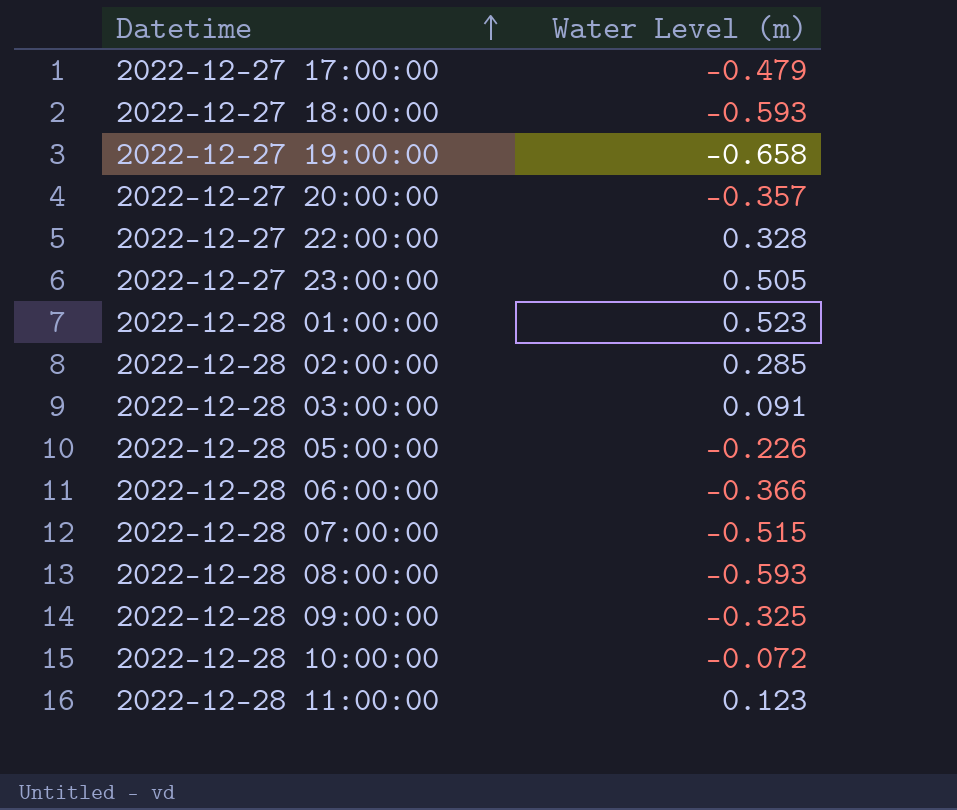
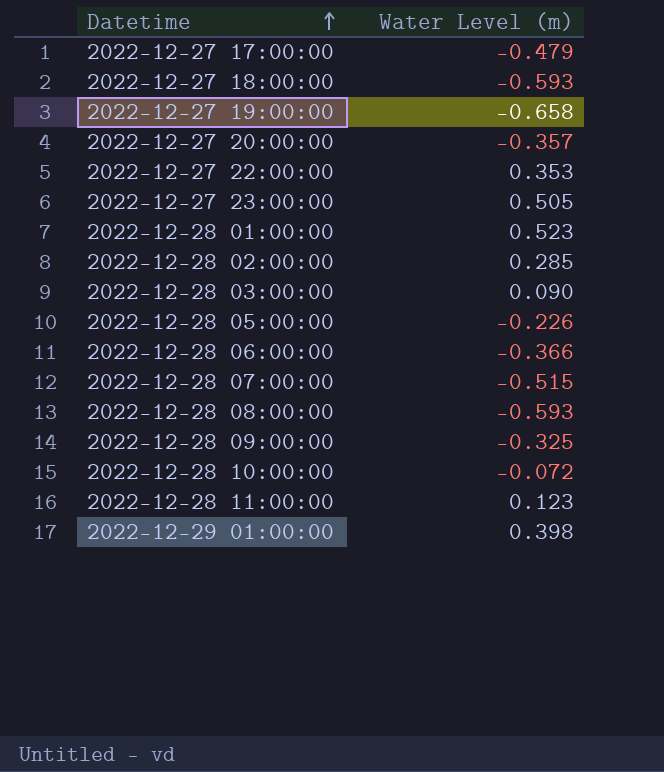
2022-12-27 22:00:00 | Water Level (m): 0.328 -> 0.353
2022-12-28 03:00:00 | Water Level (m): 0.091 -> 0.090
row 2022-12-29 01:00:00: none -> 0.398

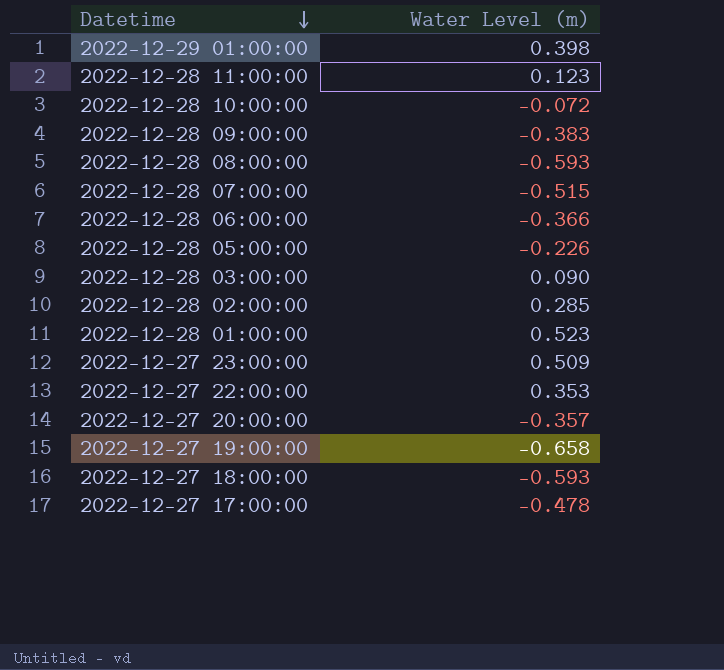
row order: Datetime ascending -> Datetime descending
2022-12-28 09:00:00 | Water Level (m): -0.325 -> -0.383
2022-12-27 23:00:00 | Water Level (m): 0.505 -> 0.509
2022-12-27 17:00:00 | Water Level (m): -0.479 -> -0.478

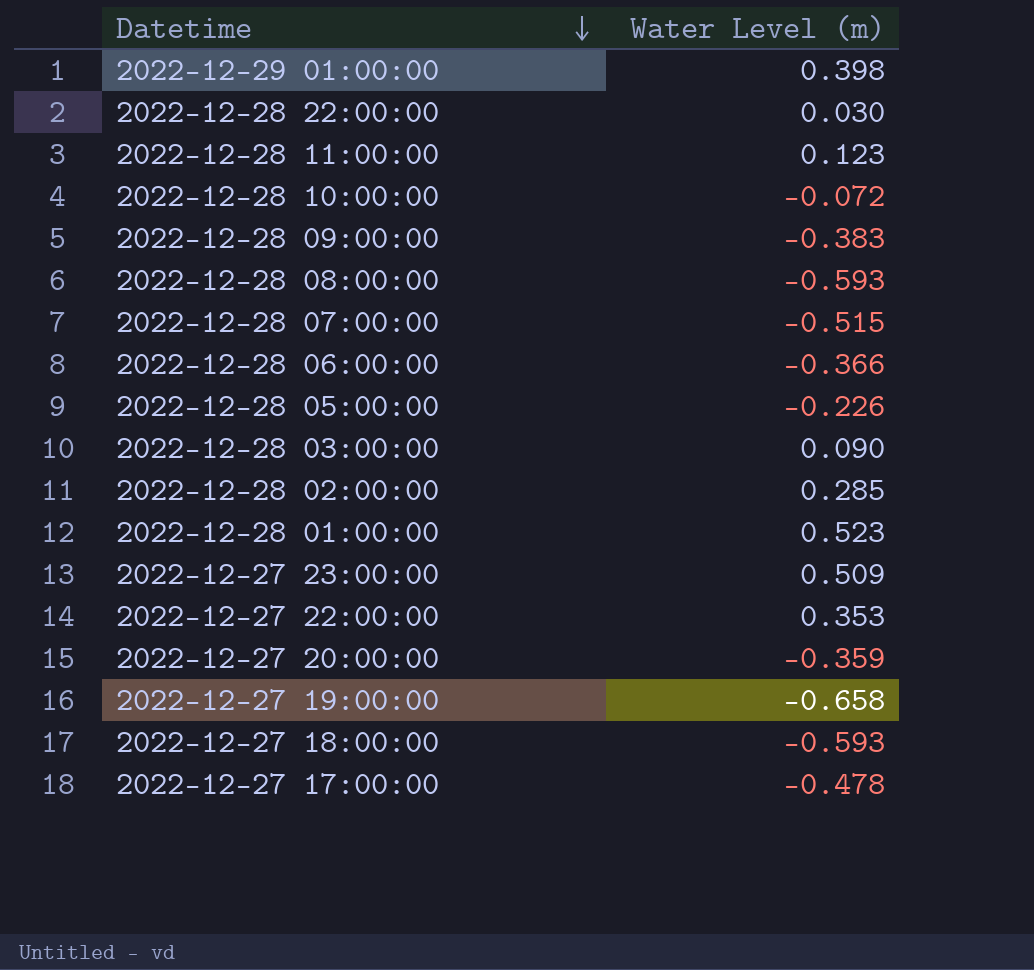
row 2022-12-28 22:00:00: none -> 0.030
2022-12-27 20:00:00 | Water Level (m): -0.357 -> -0.359

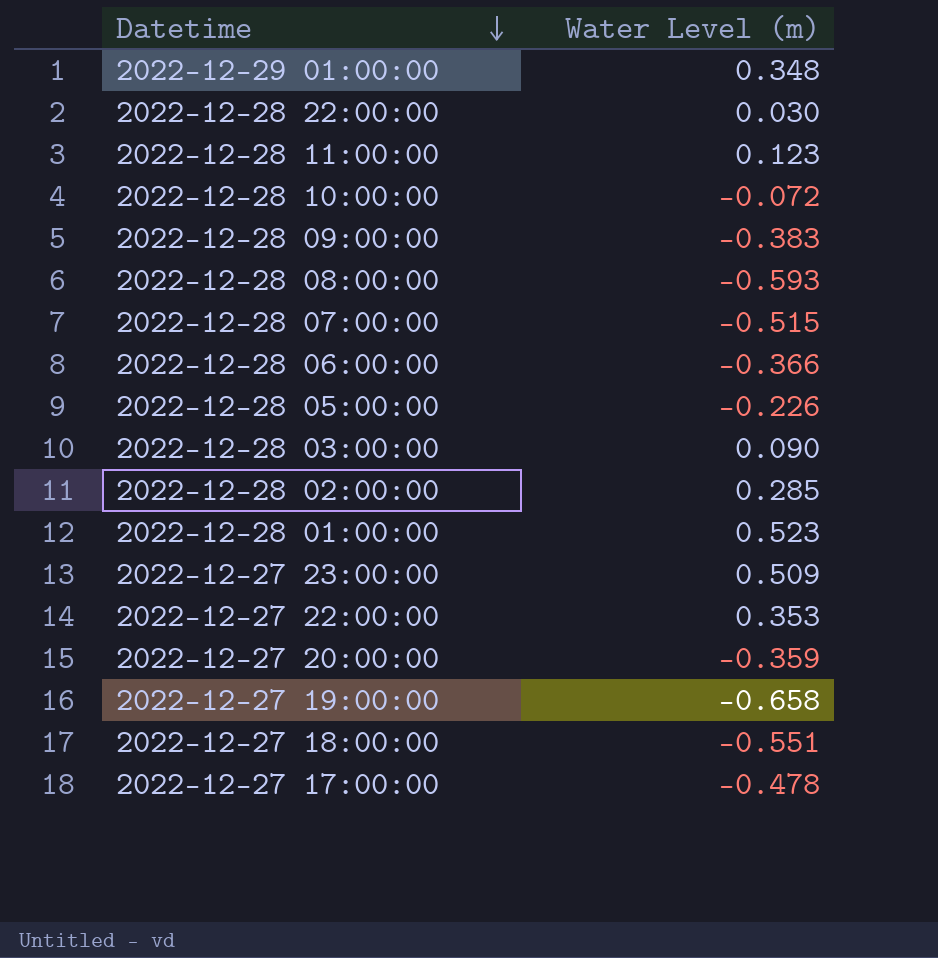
2022-12-29 01:00:00 | Water Level (m): 0.398 -> 0.348
2022-12-27 18:00:00 | Water Level (m): -0.593 -> -0.551

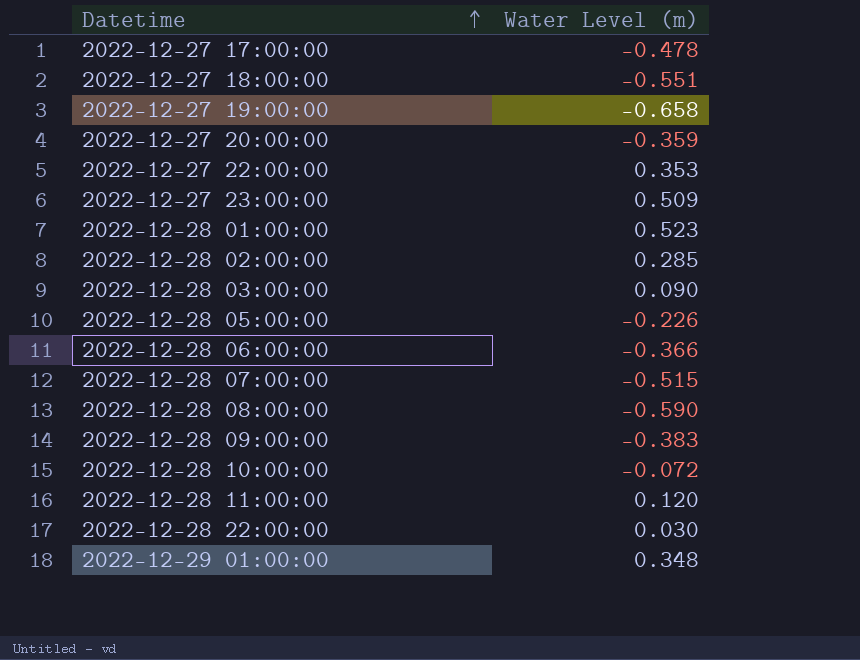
row order: Datetime descending -> Datetime ascending
2022-12-28 08:00:00 | Water Level (m): -0.593 -> -0.590
2022-12-28 11:00:00 | Water Level (m): 0.123 -> 0.120

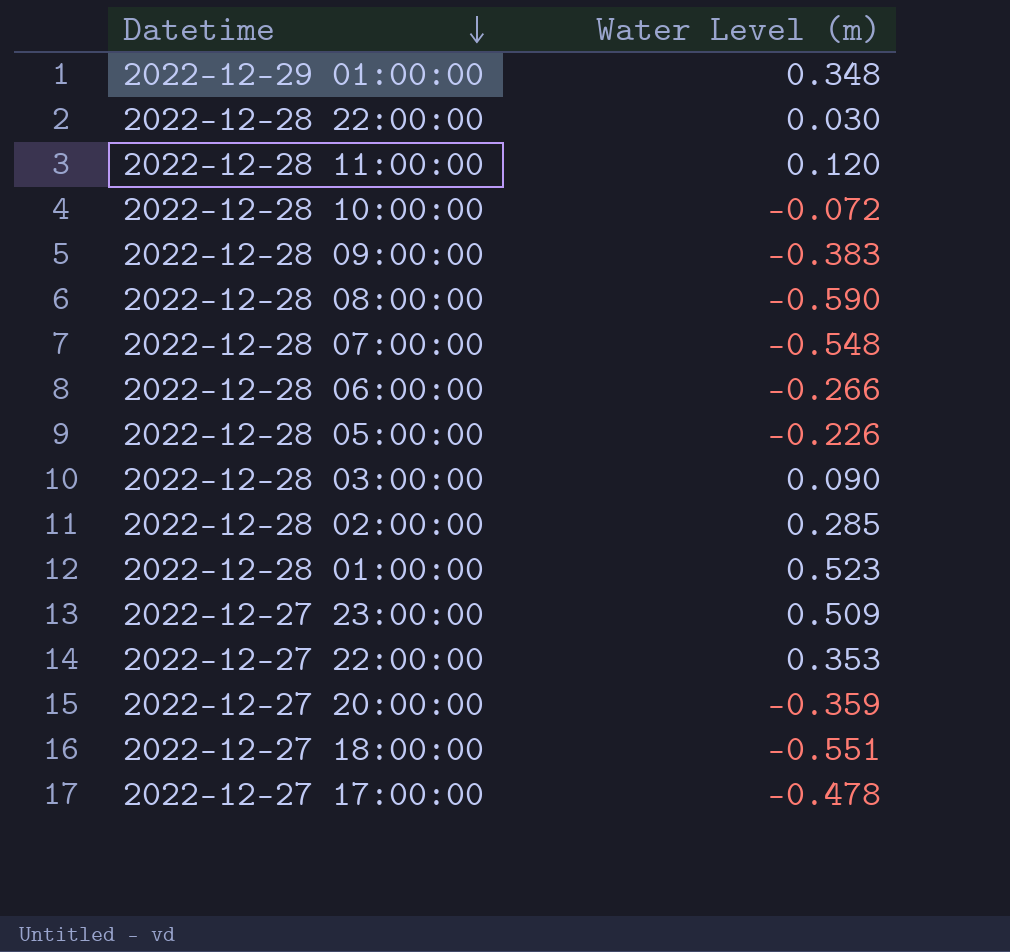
row order: Datetime ascending -> Datetime descending
row 2022-12-27 19:00:00: -0.658 -> none
2022-12-28 07:00:00 | Water Level (m): -0.515 -> -0.548
2022-12-28 06:00:00 | Water Level (m): -0.366 -> -0.266

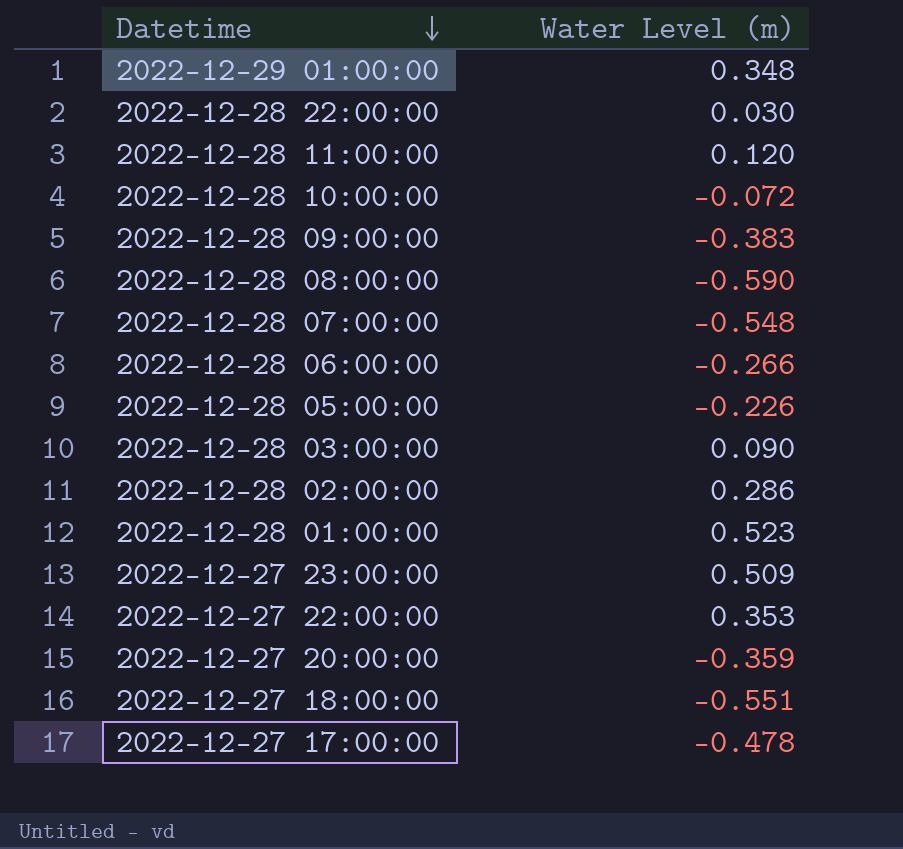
2022-12-28 02:00:00 | Water Level (m): 0.285 -> 0.286

